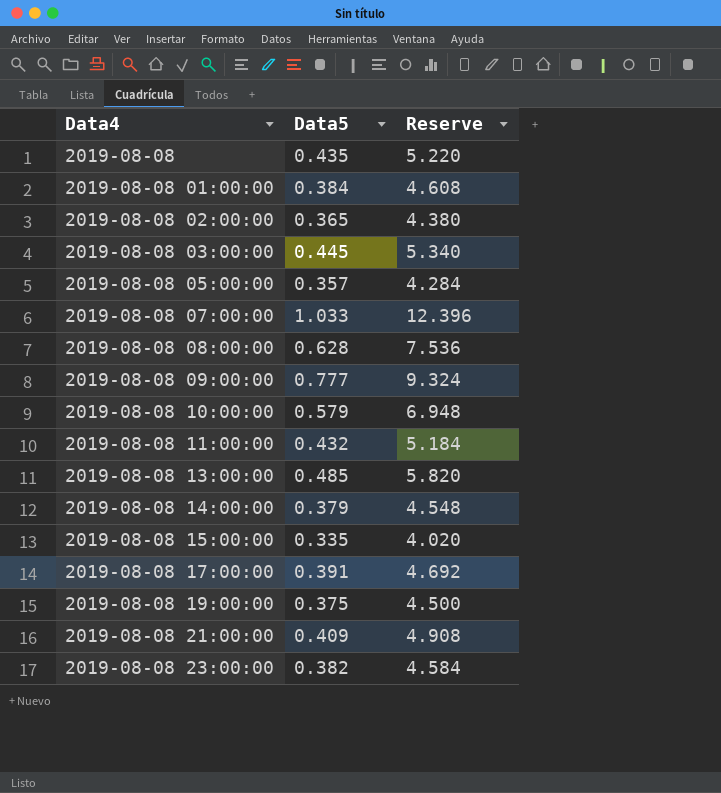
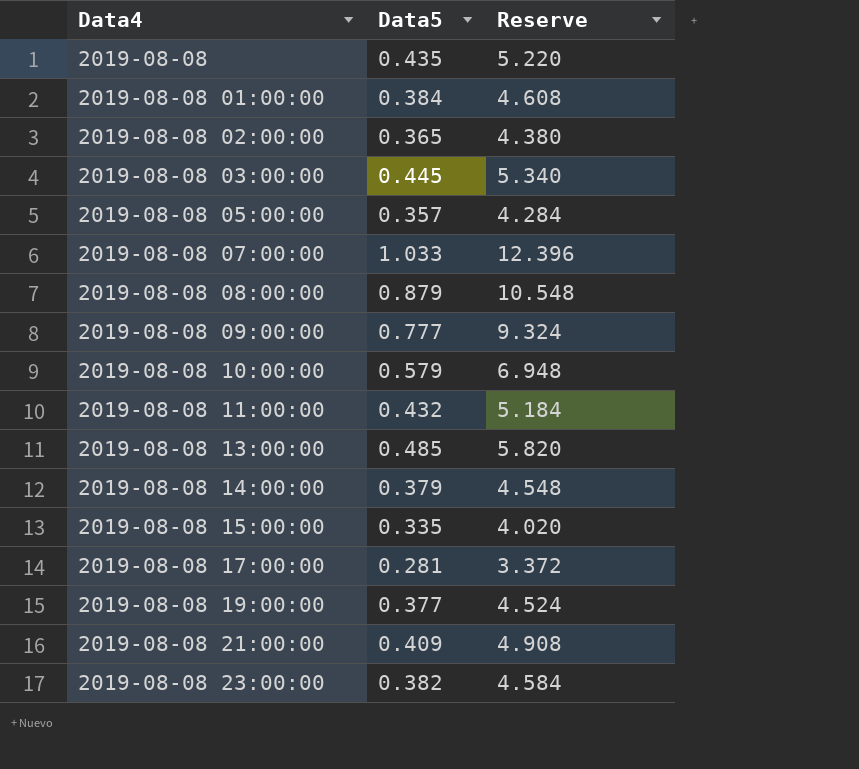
2019-08-08 08:00:00 | Data5: 0.628 -> 0.879
2019-08-08 08:00:00 | Reserve: 7.536 -> 10.548
2019-08-08 17:00:00 | Data5: 0.391 -> 0.281
2019-08-08 17:00:00 | Reserve: 4.692 -> 3.372
2019-08-08 19:00:00 | Data5: 0.375 -> 0.377
2019-08-08 19:00:00 | Reserve: 4.500 -> 4.524

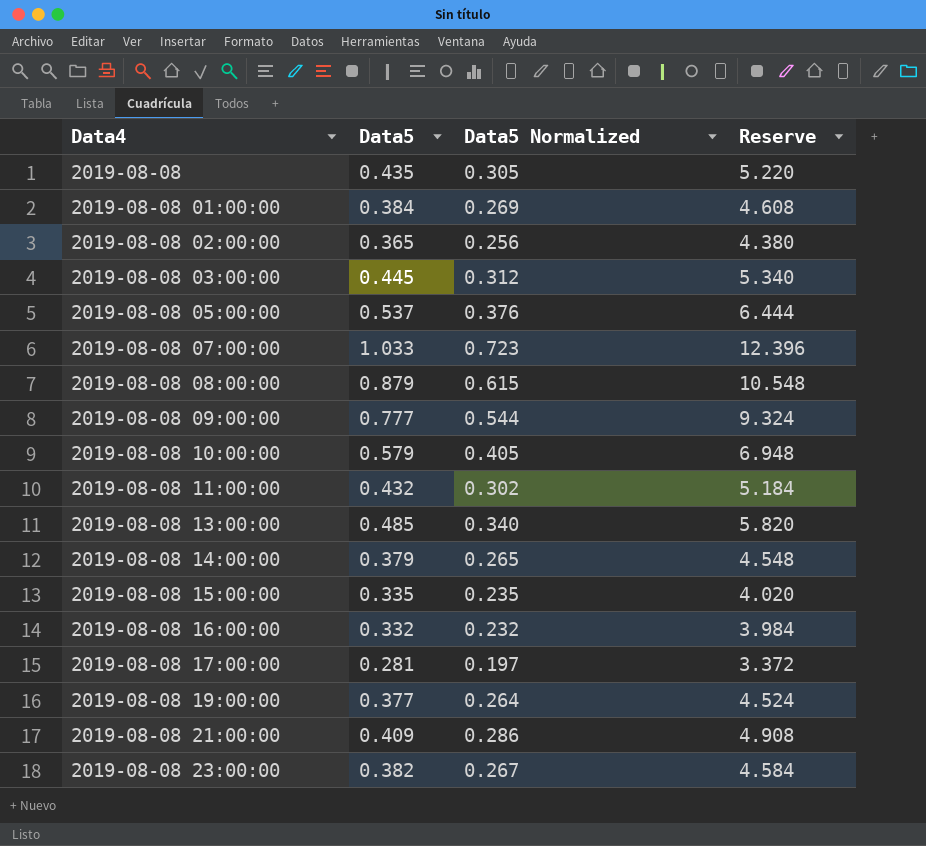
column Data5 Normalized | formula: none -> [Data5] * 0.7
2019-08-08 05:00:00 | Data5: 0.357 -> 0.537
2019-08-08 05:00:00 | Reserve: 4.284 -> 6.444
row 2019-08-08 16:00:00: none -> 0.332 | 0.232 | 3.984

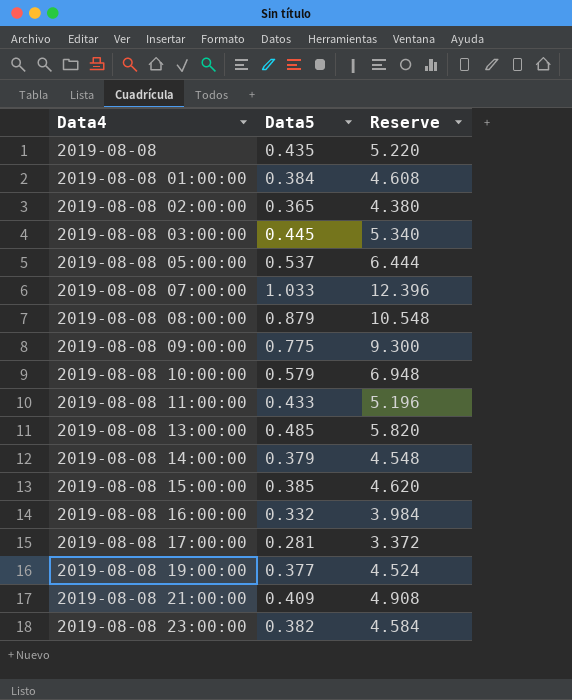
column Data5 Normalized | formula: [Data5] * 0.7 -> none
2019-08-08 09:00:00 | Data5: 0.777 -> 0.775
2019-08-08 09:00:00 | Reserve: 9.324 -> 9.300
2019-08-08 11:00:00 | Data5: 0.432 -> 0.433
2019-08-08 11:00:00 | Reserve: 5.184 -> 5.196
2019-08-08 15:00:00 | Data5: 0.335 -> 0.385
2019-08-08 15:00:00 | Reserve: 4.020 -> 4.620

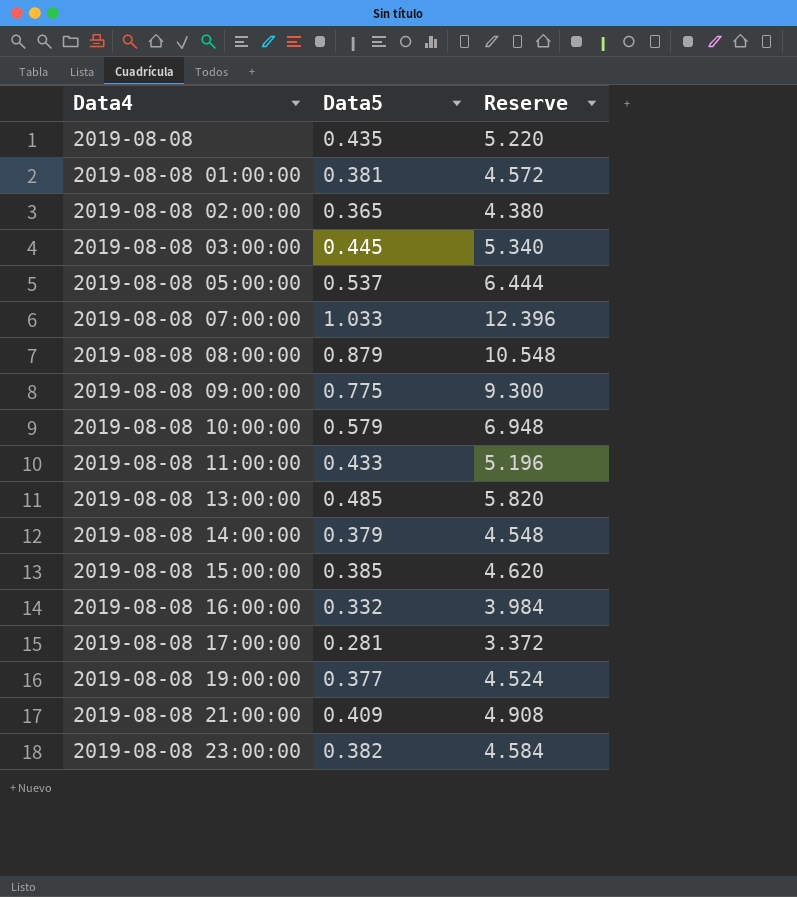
2019-08-08 01:00:00 | Data5: 0.384 -> 0.381
2019-08-08 01:00:00 | Reserve: 4.608 -> 4.572

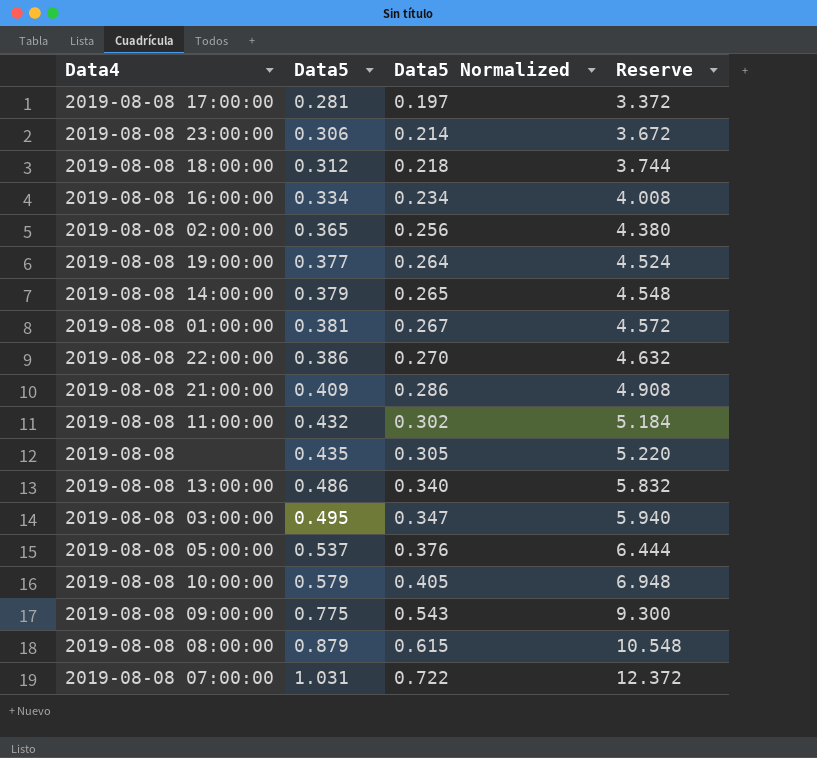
row order: Data4 ascending -> Data5 ascending
column Data5 Normalized | formula: none -> [Data5] * 0.7
row 2019-08-08 15:00:00: 0.385 | 4.620 -> none
2019-08-08 23:00:00 | Data5: 0.382 -> 0.306
2019-08-08 23:00:00 | Reserve: 4.584 -> 3.672
row 2019-08-08 18:00:00: none -> 0.312 | 0.218 | 3.744
2019-08-08 16:00:00 | Data5: 0.332 -> 0.334
2019-08-08 16:00:00 | Reserve: 3.984 -> 4.008
row 2019-08-08 22:00:00: none -> 0.386 | 0.270 | 4.632
2019-08-08 11:00:00 | Data5: 0.433 -> 0.432
2019-08-08 11:00:00 | Reserve: 5.196 -> 5.184
2019-08-08 13:00:00 | Data5: 0.485 -> 0.486
2019-08-08 13:00:00 | Reserve: 5.820 -> 5.832
2019-08-08 03:00:00 | Data5: 0.445 -> 0.495
2019-08-08 03:00:00 | Reserve: 5.340 -> 5.940
2019-08-08 07:00:00 | Data5: 1.033 -> 1.031
2019-08-08 07:00:00 | Reserve: 12.396 -> 12.372

